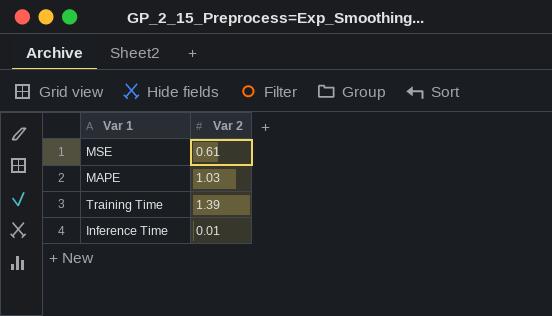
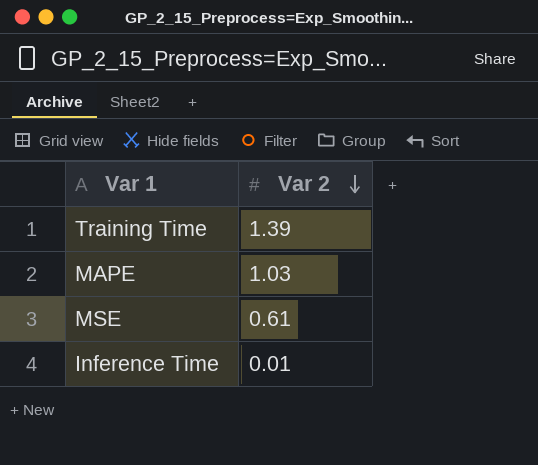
row order: none -> Var 2 descending

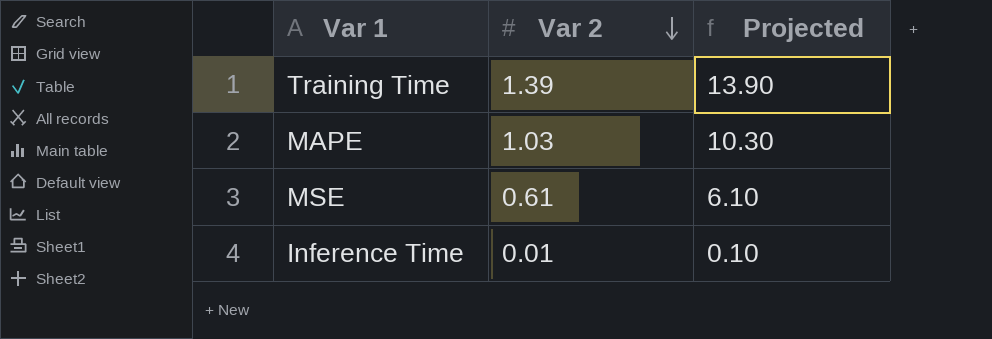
column Projected | formula: none -> [Var 2] * 10

